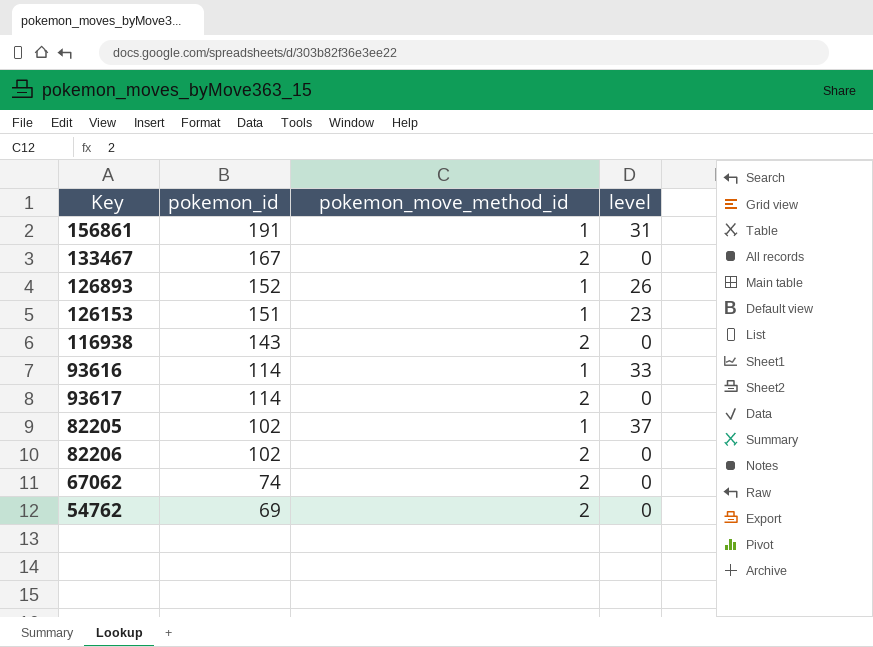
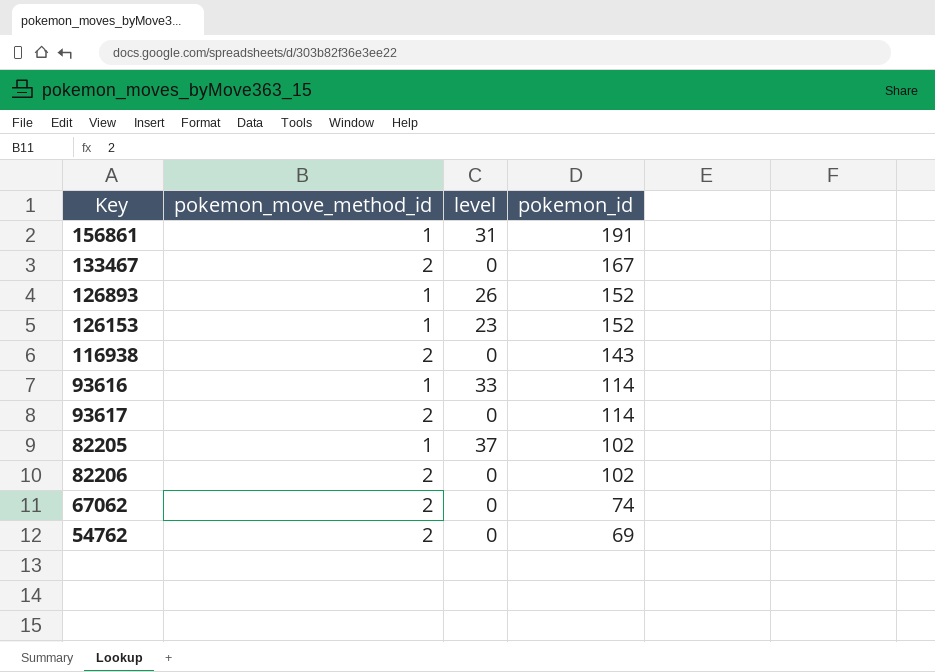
column pokemon_id | position: 2 -> 4
126153 | pokemon_id: 151 -> 152

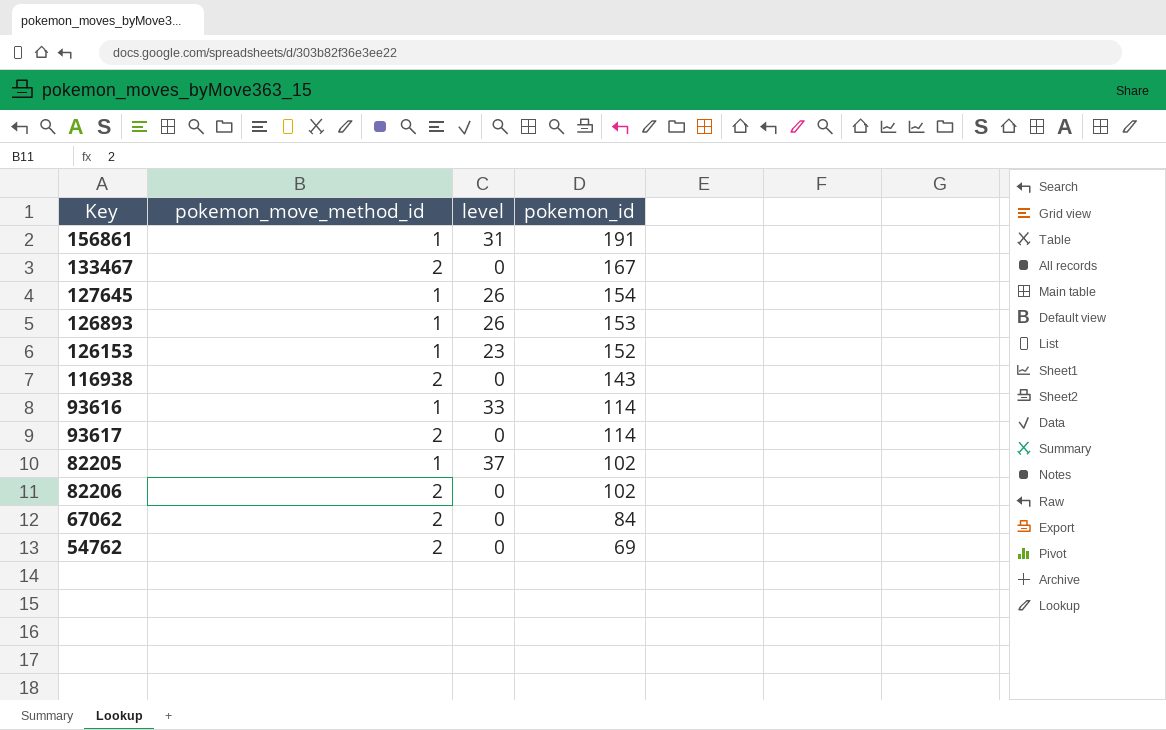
row 127645: none -> 1 | 26 | 154
126893 | pokemon_id: 152 -> 153
67062 | pokemon_id: 74 -> 84

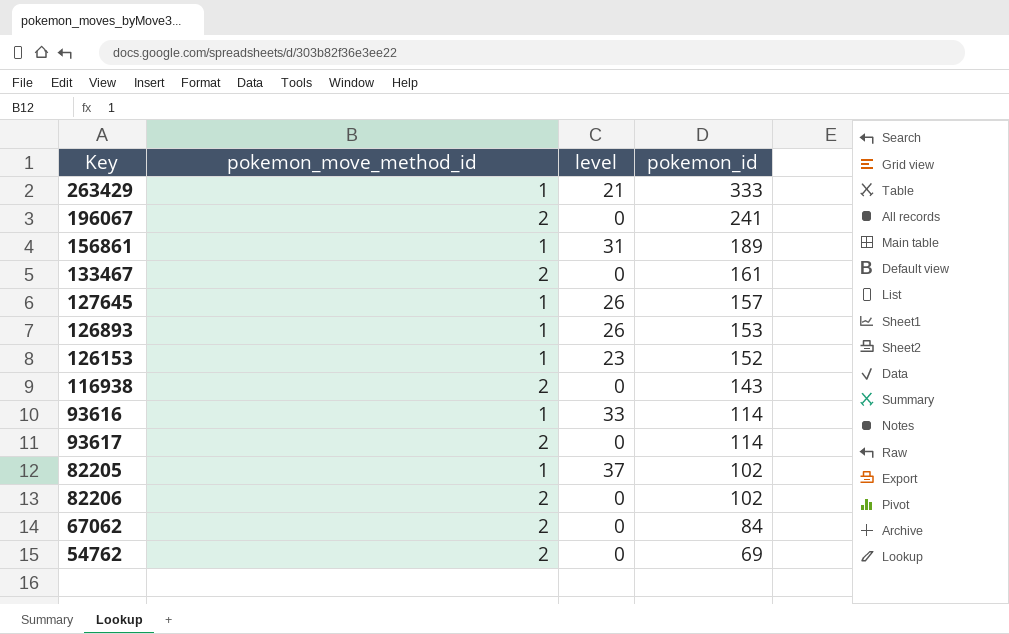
row 263429: none -> 1 | 21 | 333
row 196067: none -> 2 | 0 | 241
156861 | pokemon_id: 191 -> 189
133467 | pokemon_id: 167 -> 161
127645 | pokemon_id: 154 -> 157

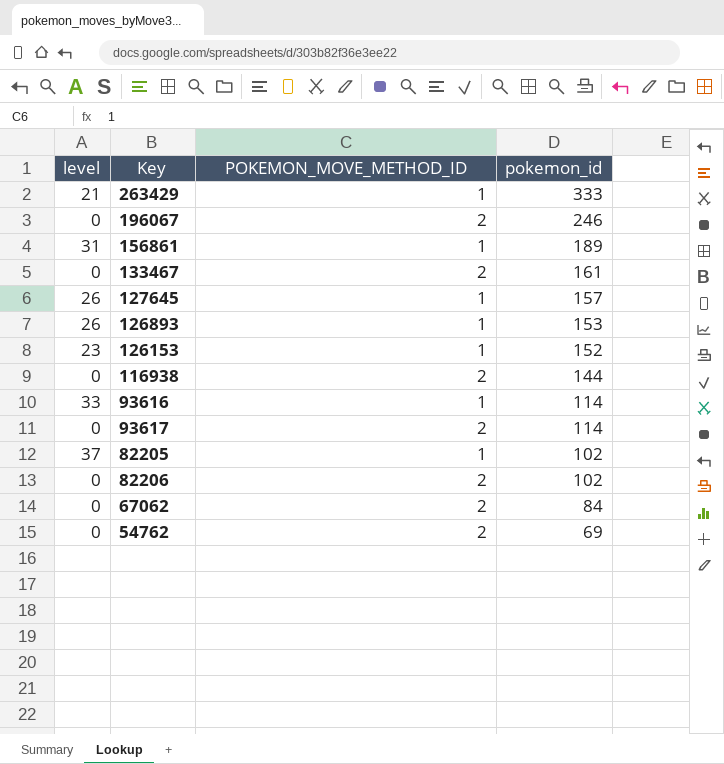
column level | position: 3 -> 1
column name: pokemon_move_method_id -> POKEMON_MOVE_METHOD_ID
196067 | pokemon_id: 241 -> 246
116938 | pokemon_id: 143 -> 144

